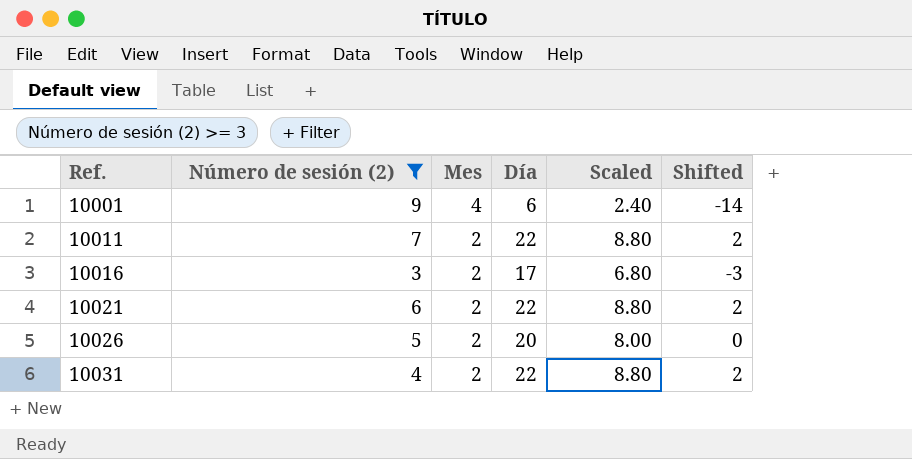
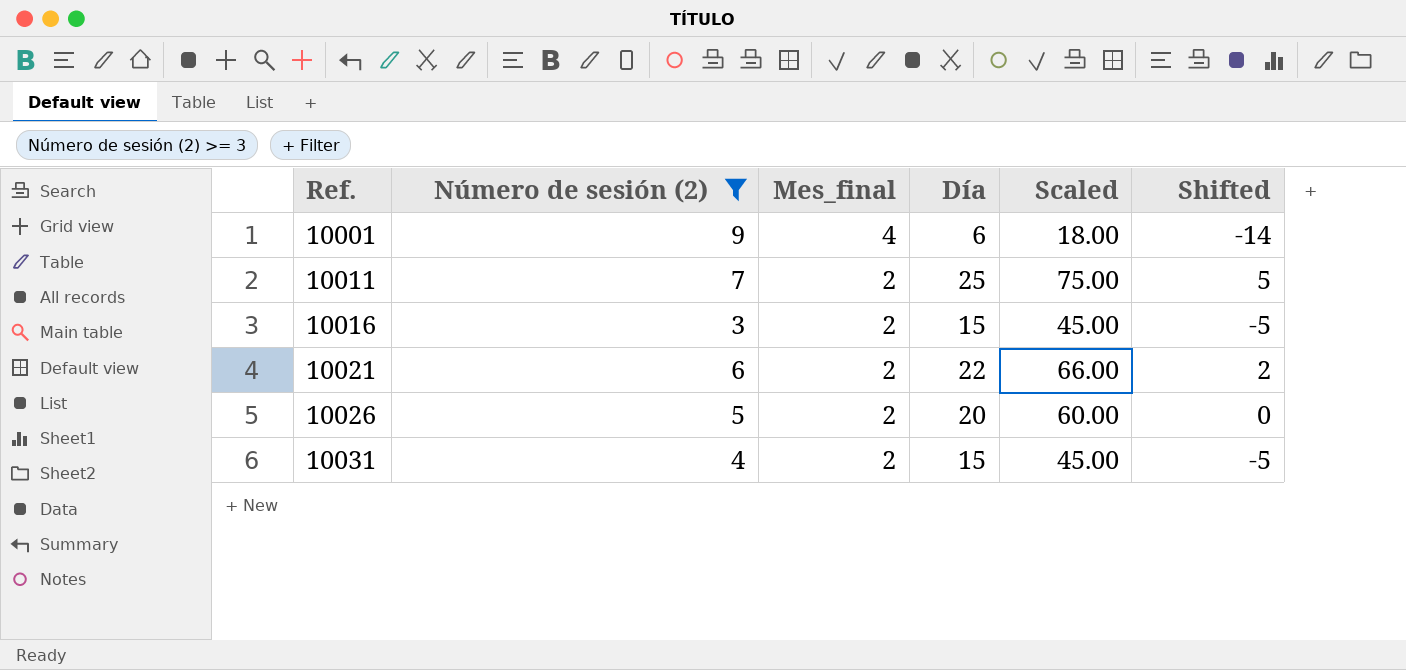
column name: Mes -> Mes_final
column Scaled | formula: [Día] * 0.4 -> [Día] * 3
10011 | Día: 22 -> 25
10011 | Shifted: 2 -> 5
10016 | Día: 17 -> 15
10016 | Shifted: -3 -> -5
10031 | Día: 22 -> 15
10031 | Shifted: 2 -> -5

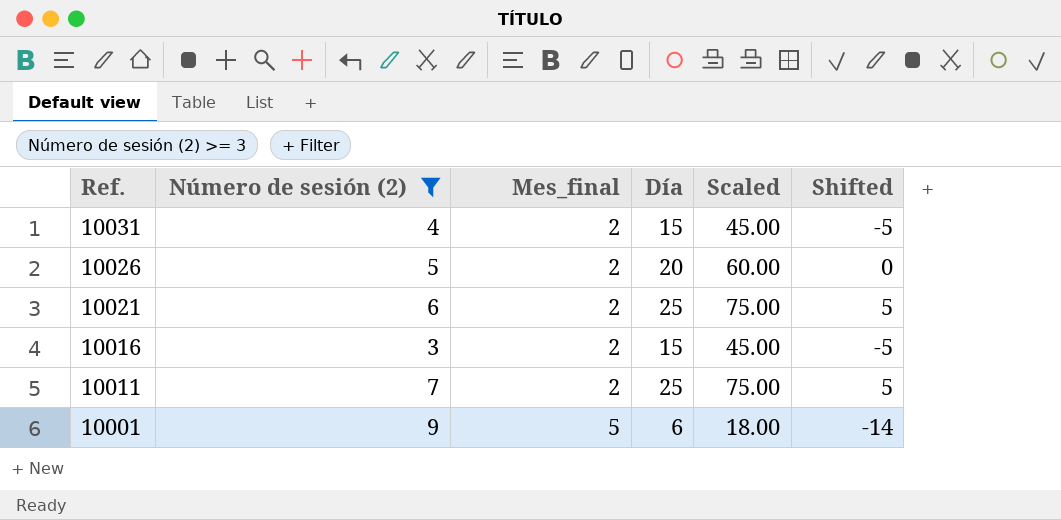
row order: Ref. ascending -> Ref. descending
10021 | Día: 22 -> 25
10021 | Scaled: 66.00 -> 75.00
10021 | Shifted: 2 -> 5
10001 | Mes_final: 4 -> 5

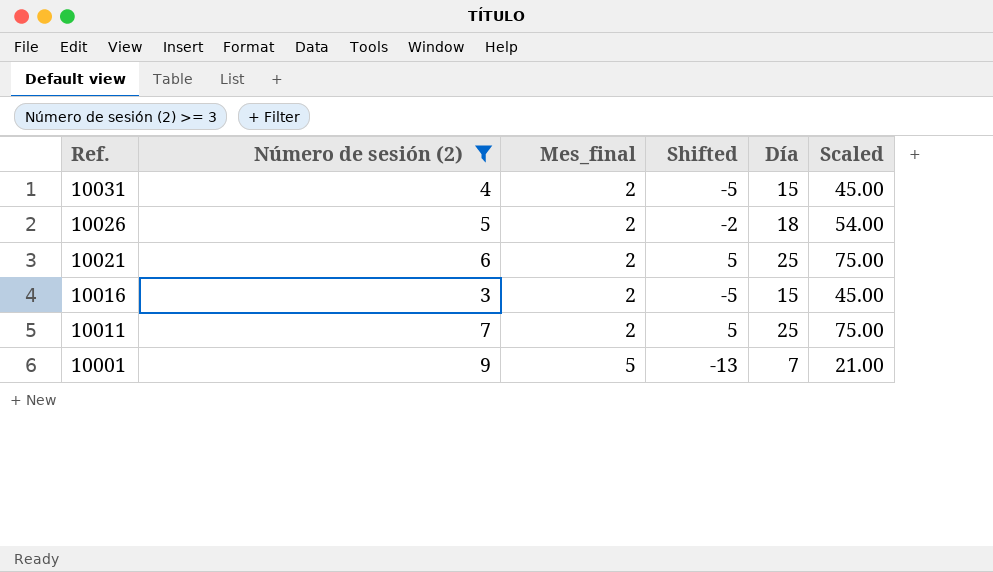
column Shifted | position: 6 -> 4
10026 | Shifted: 0 -> -2
10026 | Día: 20 -> 18
10026 | Scaled: 60.00 -> 54.00
10001 | Shifted: -14 -> -13
10001 | Día: 6 -> 7
10001 | Scaled: 18.00 -> 21.00

